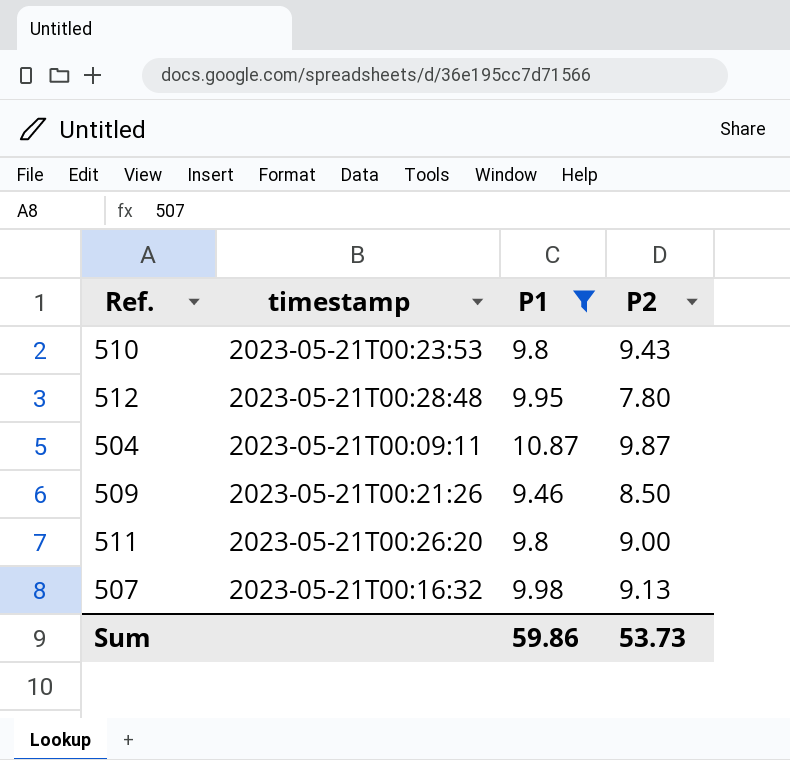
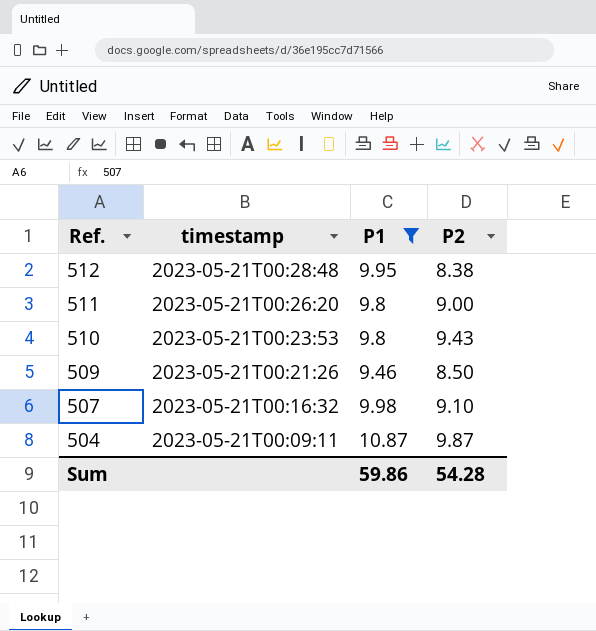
row order: none -> Ref. descending
512 | P2: 7.80 -> 8.38
507 | P2: 9.13 -> 9.10
Sum | P2: 53.73 -> 54.28

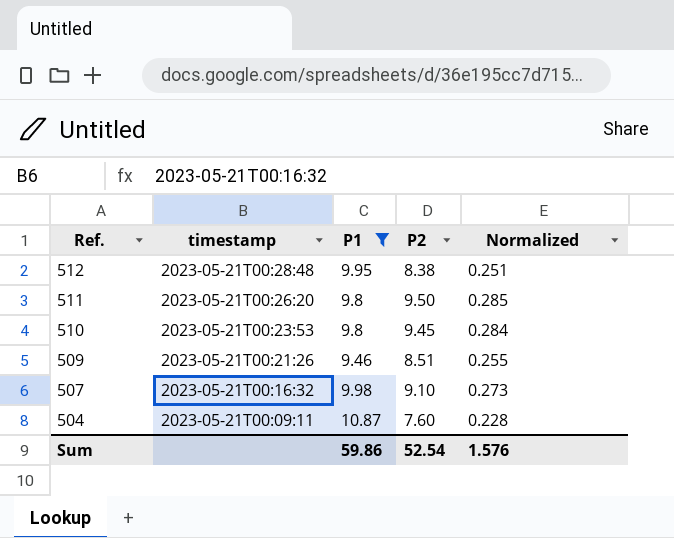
column Normalized | formula: none -> [P2] * 0.03
511 | P2: 9.00 -> 9.50
510 | P2: 9.43 -> 9.45
509 | P2: 8.50 -> 8.51
504 | P2: 9.87 -> 7.60
Sum | P2: 54.28 -> 52.54

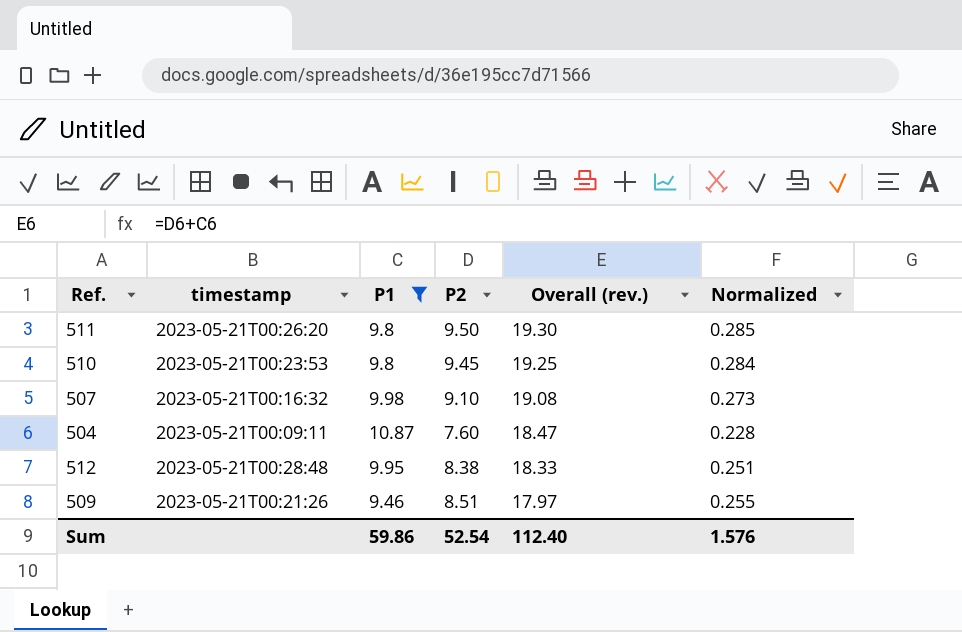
row order: Ref. descending -> Overall (rev.) descending
column Overall (rev.) | formula: none -> [P1] + [P2]

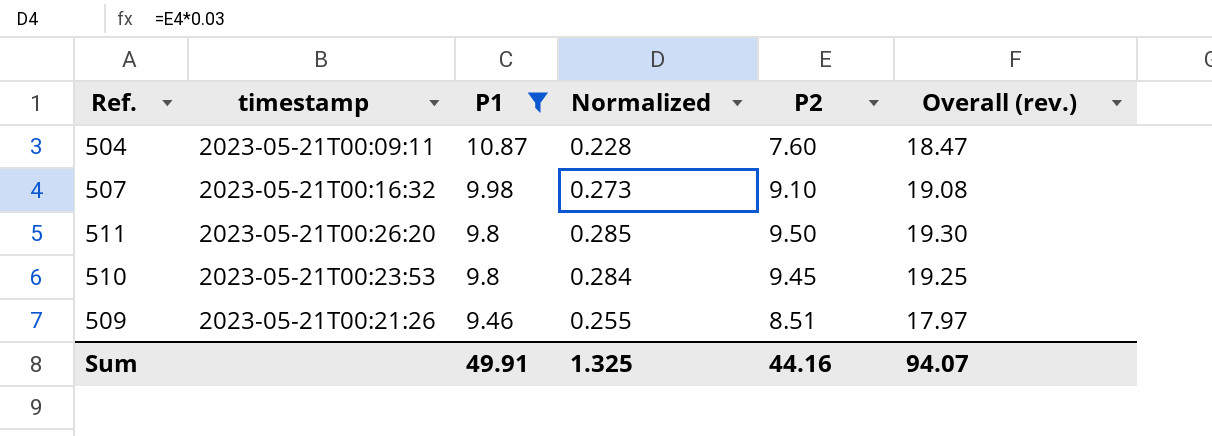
row order: Overall (rev.) descending -> P1 descending
column Normalized | position: 6 -> 4
row 512: 2023-05-21T00:28:48 | 9.95 | 8.38 | 18.33 | 0.251 -> none
Sum | P1: 59.86 -> 49.91
Sum | Normalized: 1.576 -> 1.325
Sum | P2: 52.54 -> 44.16
Sum | Overall (rev.): 112.40 -> 94.07

